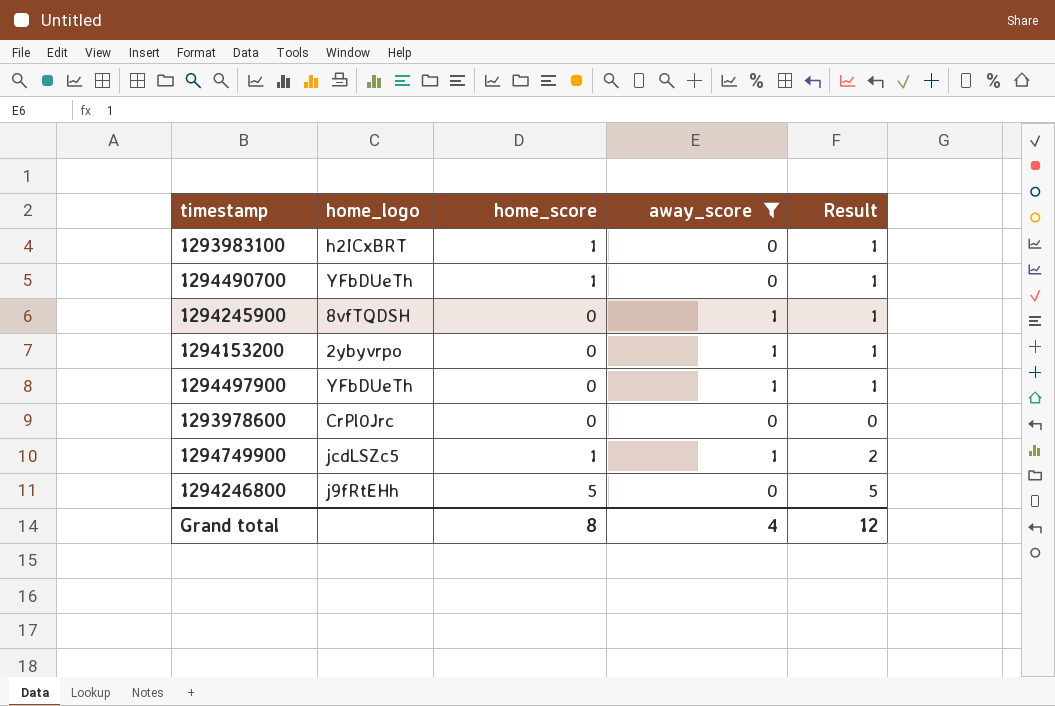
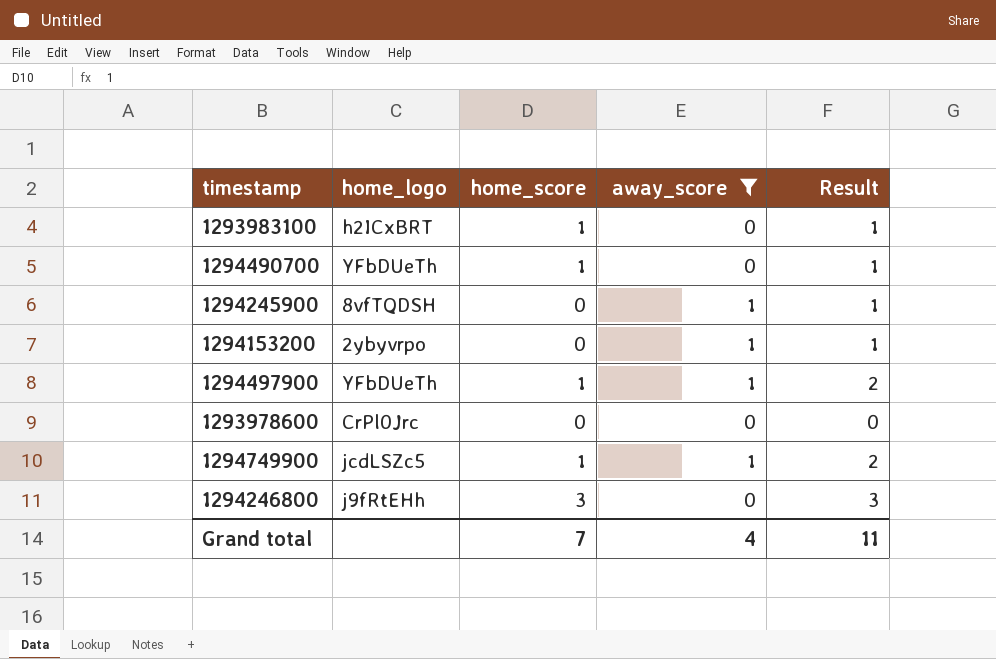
1294497900 | home_score: 0 -> 1
1294497900 | Result: 1 -> 2
1294246800 | home_score: 5 -> 3
1294246800 | Result: 5 -> 3
Grand total | home_score: 8 -> 7
Grand total | Result: 12 -> 11

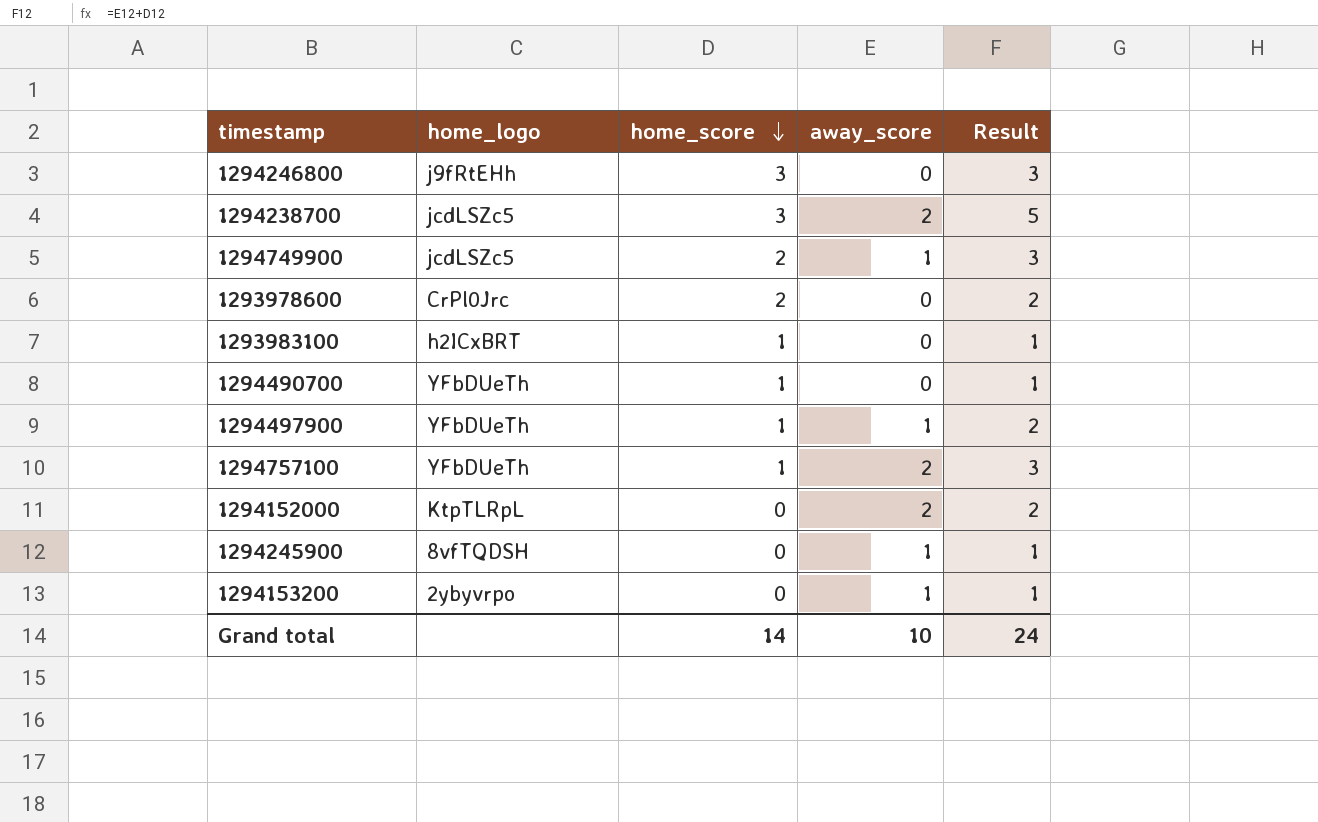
filter: away_score != 2 -> none
row order: none -> home_score descending
1294749900 | home_score: 1 -> 2
1294749900 | Result: 2 -> 3
1293978600 | home_score: 0 -> 2
1293978600 | Result: 0 -> 2
Grand total | home_score: 7 -> 14
Grand total | away_score: 4 -> 10
Grand total | Result: 11 -> 24

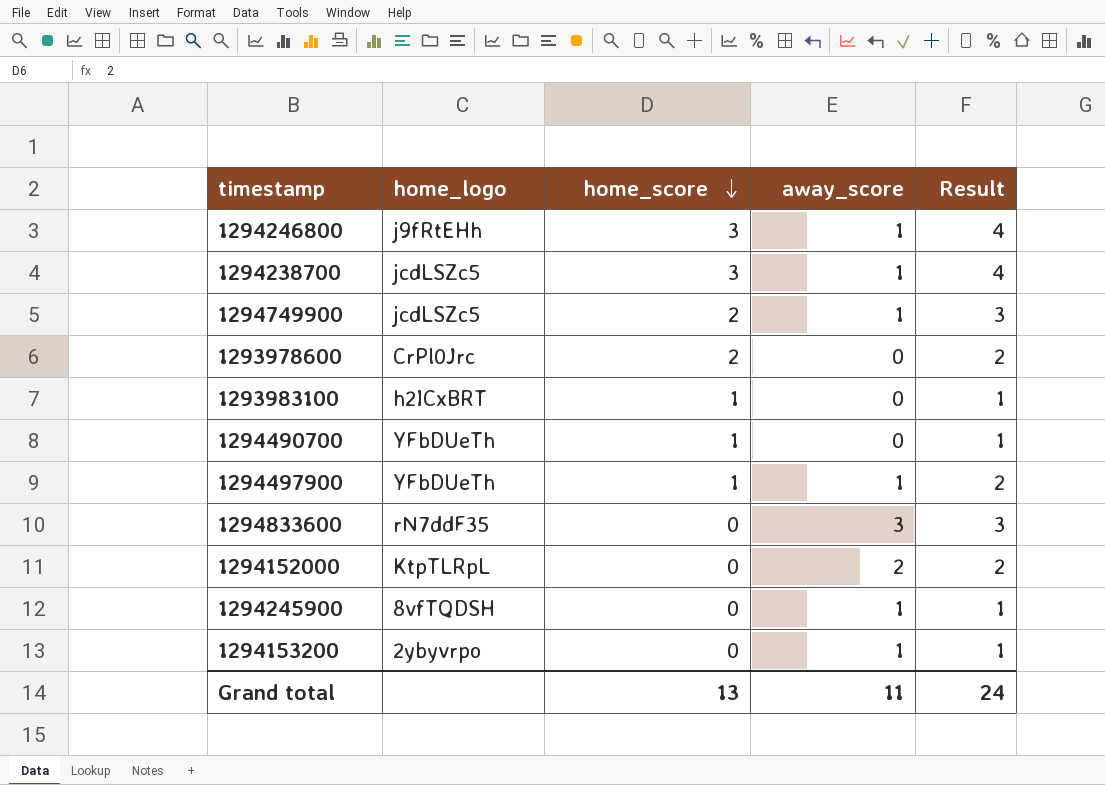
row 1294757100: YFbDUeTh | 1 | 2 | 3 -> none
1294246800 | away_score: 0 -> 1
1294246800 | Result: 3 -> 4
1294238700 | away_score: 2 -> 1
1294238700 | Result: 5 -> 4
row 1294833600: none -> rN7ddF35 | 0 | 3 | 3
Grand total | home_score: 14 -> 13
Grand total | away_score: 10 -> 11

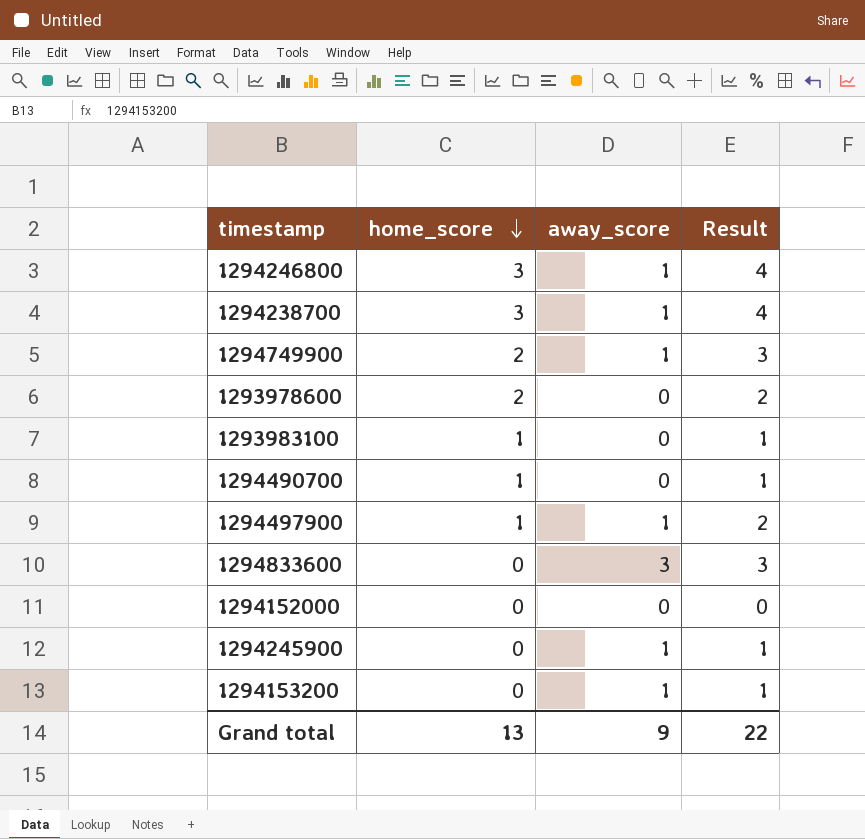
column home_logo | position: 2 -> none
1294152000 | away_score: 2 -> 0
1294152000 | Result: 2 -> 0
Grand total | away_score: 11 -> 9
Grand total | Result: 24 -> 22

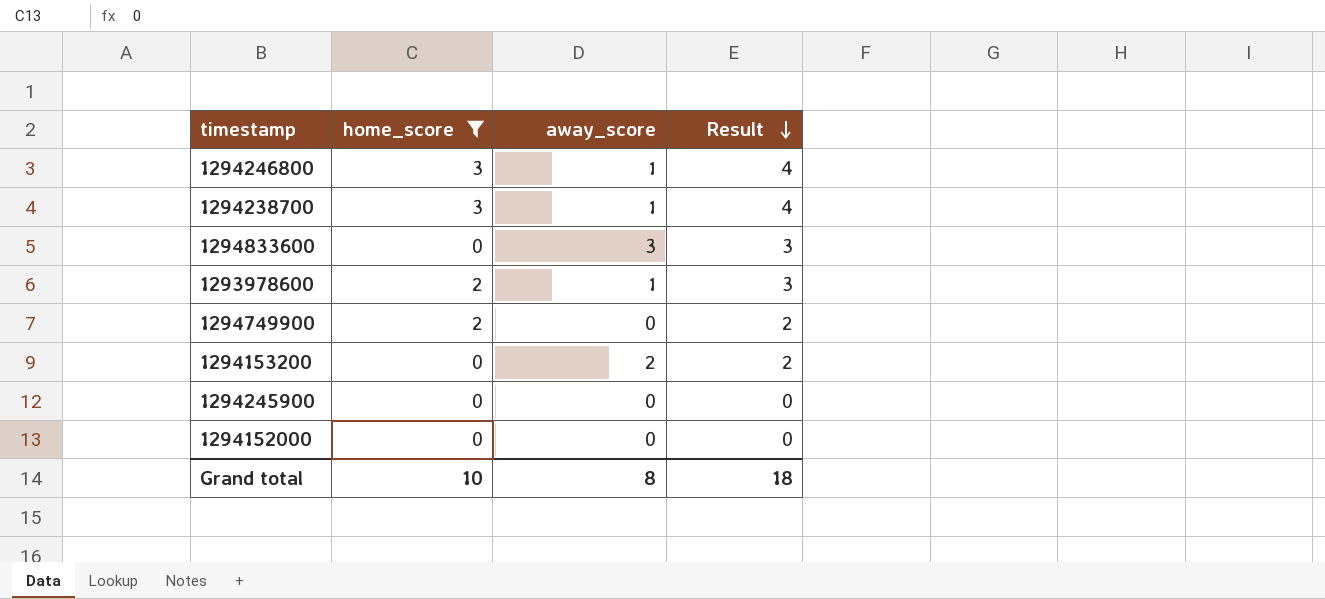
filter: none -> home_score != 1
row order: home_score descending -> Result descending
1293978600 | away_score: 0 -> 1
1293978600 | Result: 2 -> 3
1294749900 | away_score: 1 -> 0
1294749900 | Result: 3 -> 2
1294153200 | away_score: 1 -> 2
1294153200 | Result: 1 -> 2
1294245900 | away_score: 1 -> 0
1294245900 | Result: 1 -> 0
Grand total | home_score: 13 -> 10
Grand total | away_score: 9 -> 8
Grand total | Result: 22 -> 18

